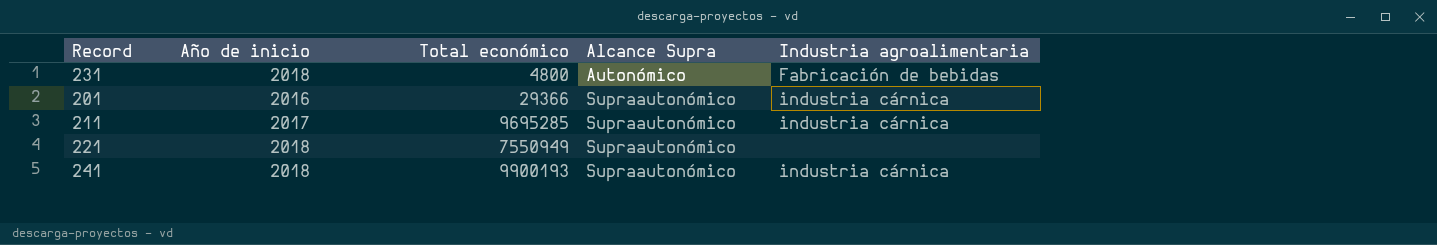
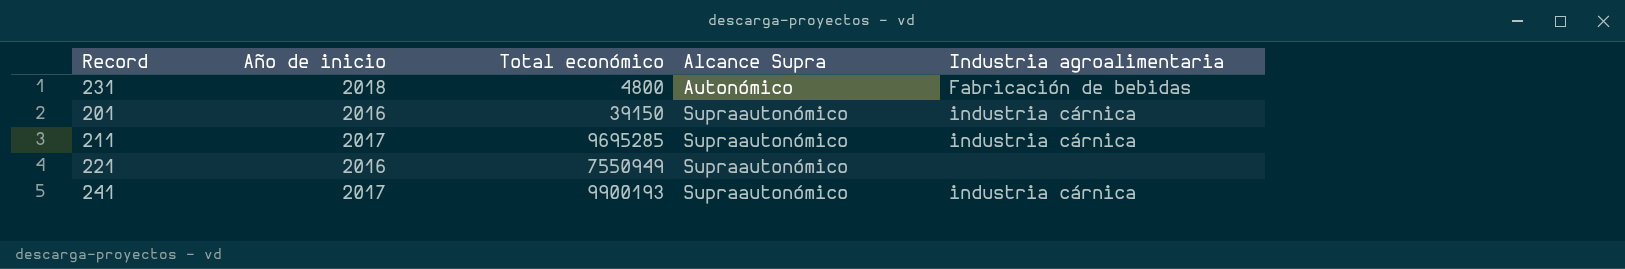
201 | Total económico: 29366 -> 39150
221 | Año de inicio: 2018 -> 2016
241 | Año de inicio: 2018 -> 2017

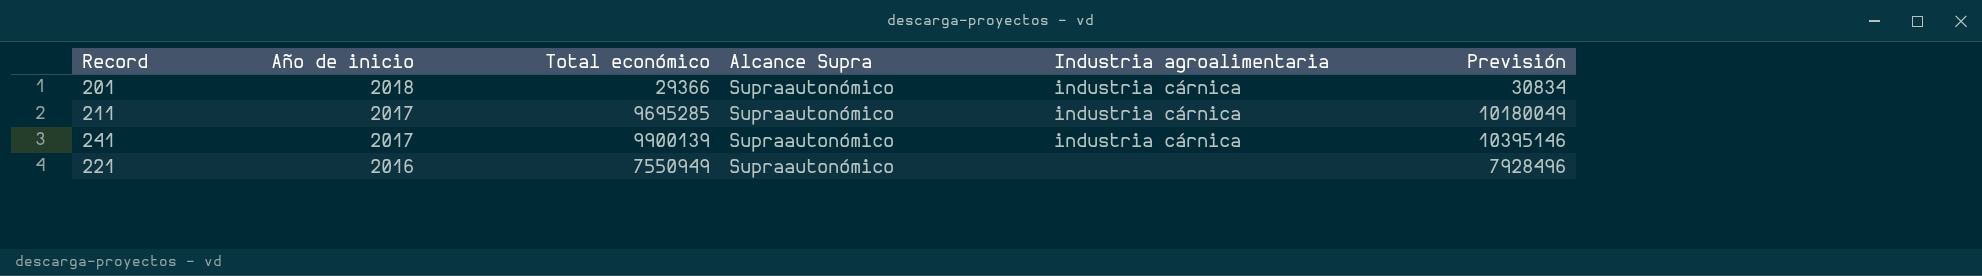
row order: Alcance Supra ascending -> Año de inicio descending
column Previsión | formula: none -> [Total económico] * 1,05
row 231: 2018 | 4800 | Autonómico | Fabricación de bebidas -> none
201 | Año de inicio: 2016 -> 2018
201 | Total económico: 39150 -> 29366
241 | Total económico: 9900193 -> 9900139

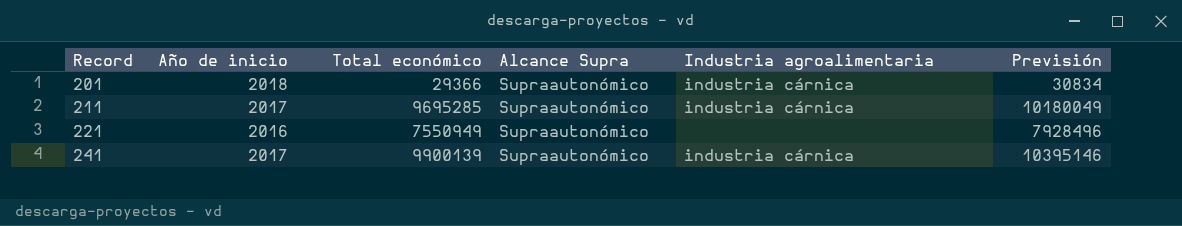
row order: Año de inicio descending -> Record ascending

